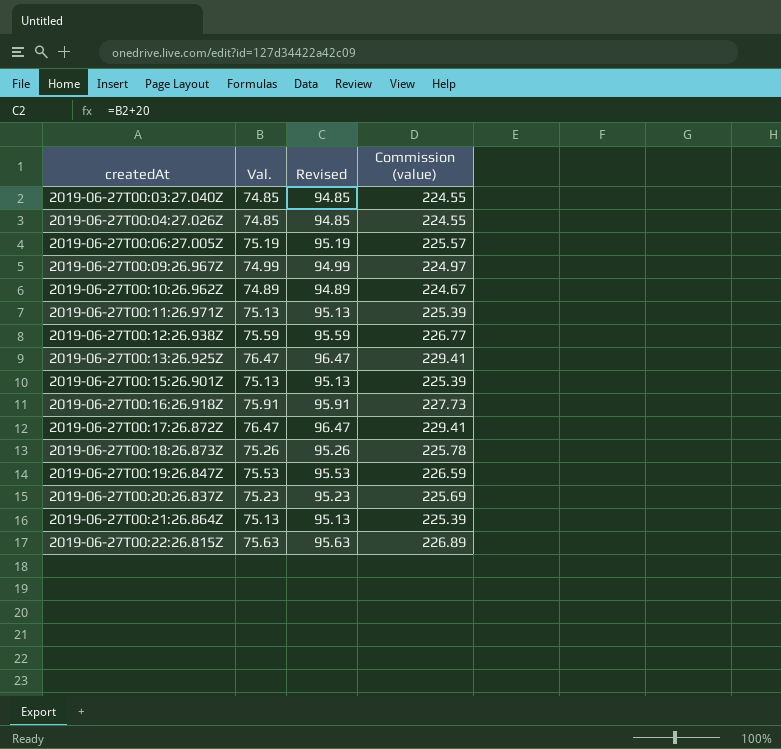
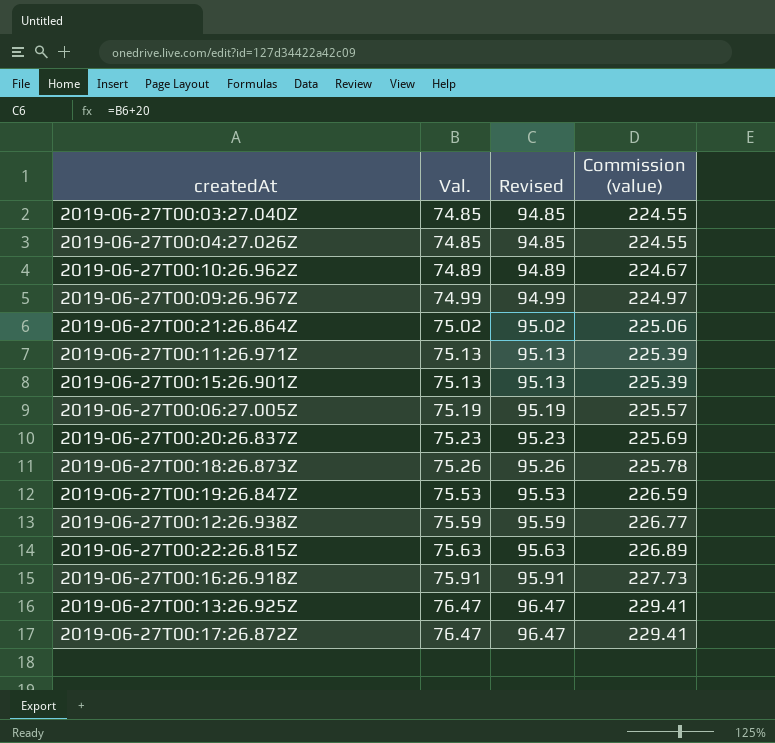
row order: createdAt ascending -> Val. ascending
2019-06-27T00:21:26.864Z | Val.: 75.13 -> 75.02
2019-06-27T00:21:26.864Z | Revised: 95.13 -> 95.02
2019-06-27T00:21:26.864Z | Commission (value): 225.39 -> 225.06

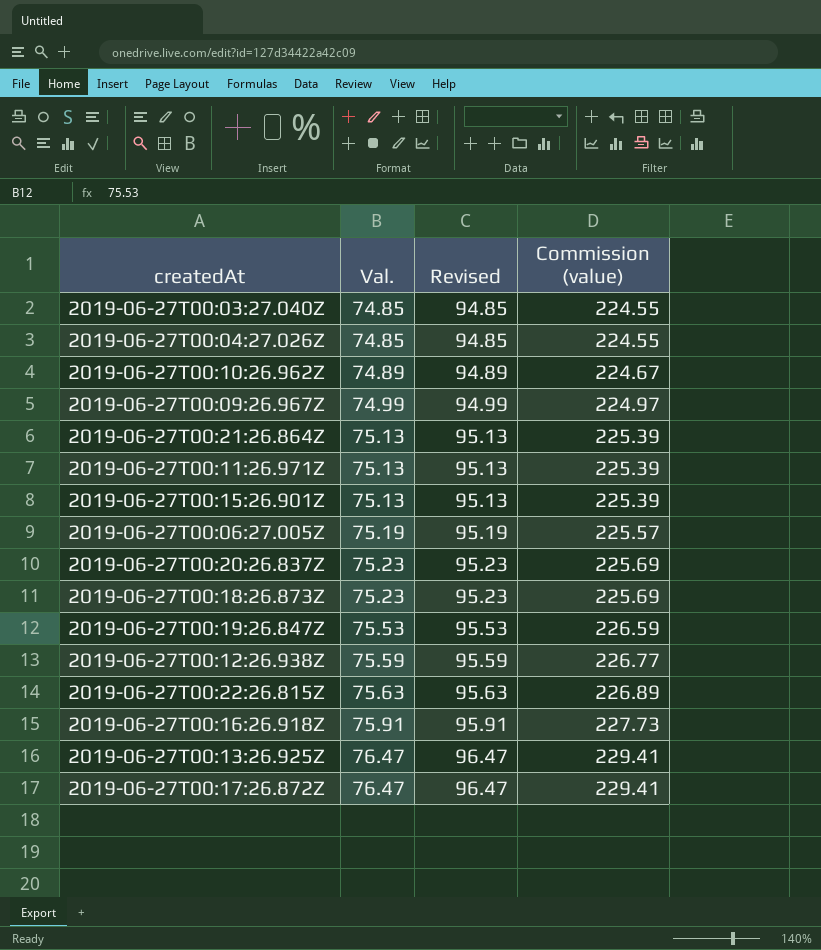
2019-06-27T00:21:26.864Z | Val.: 75.02 -> 75.13
2019-06-27T00:21:26.864Z | Revised: 95.02 -> 95.13
2019-06-27T00:21:26.864Z | Commission (value): 225.06 -> 225.39
2019-06-27T00:18:26.873Z | Val.: 75.26 -> 75.23
2019-06-27T00:18:26.873Z | Revised: 95.26 -> 95.23
2019-06-27T00:18:26.873Z | Commission (value): 225.78 -> 225.69

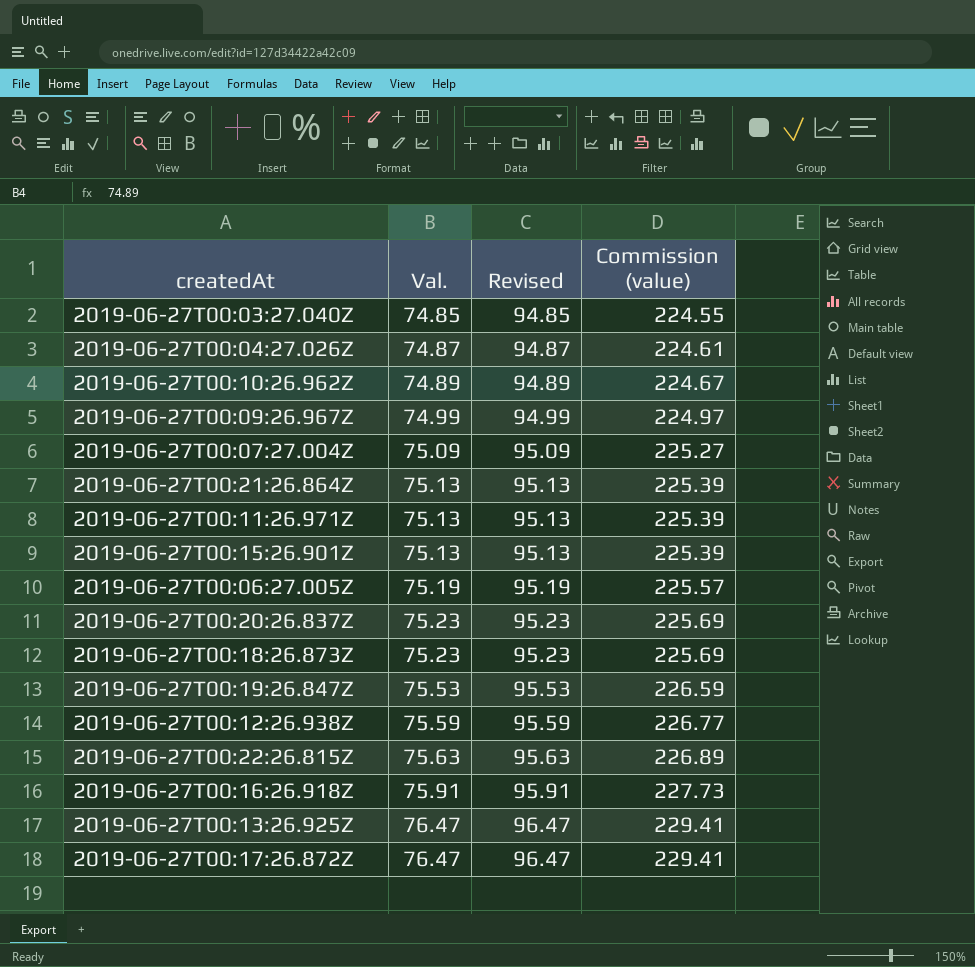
2019-06-27T00:04:27.026Z | Val.: 74.85 -> 74.87
2019-06-27T00:04:27.026Z | Revised: 94.85 -> 94.87
2019-06-27T00:04:27.026Z | Commission (value): 224.55 -> 224.61
row 2019-06-27T00:07:27.004Z: none -> 75.09 | 95.09 | 225.27

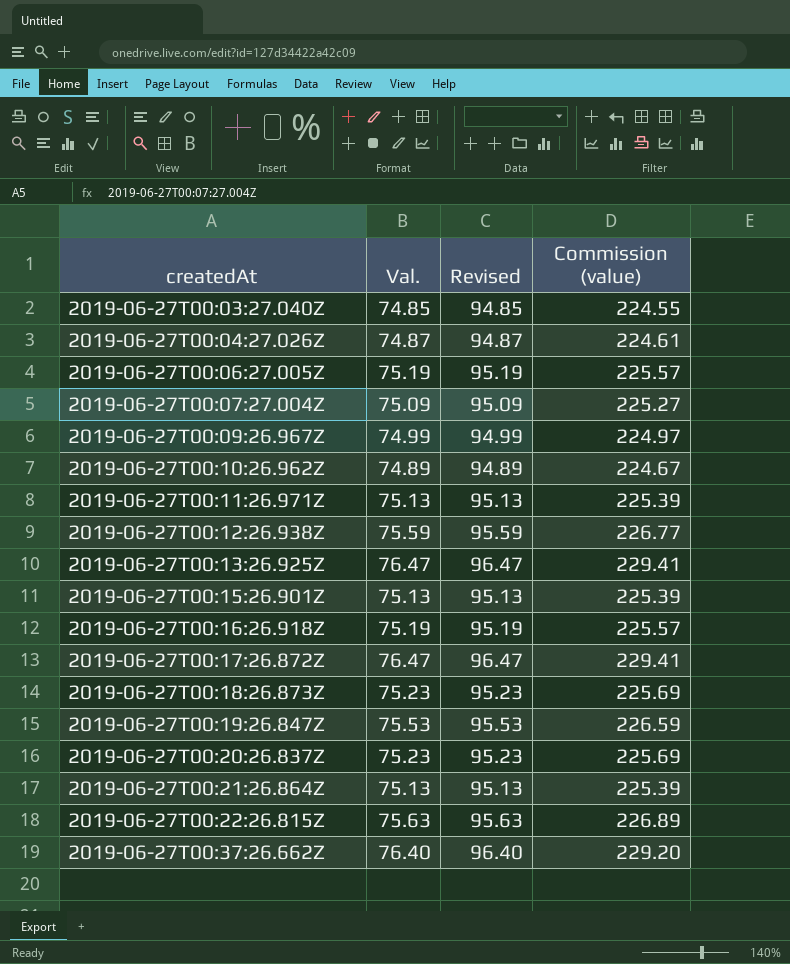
row order: Val. ascending -> createdAt ascending
2019-06-27T00:16:26.918Z | Val.: 75.91 -> 75.19
2019-06-27T00:16:26.918Z | Revised: 95.91 -> 95.19
2019-06-27T00:16:26.918Z | Commission (value): 227.73 -> 225.57
row 2019-06-27T00:37:26.662Z: none -> 76.40 | 96.40 | 229.20

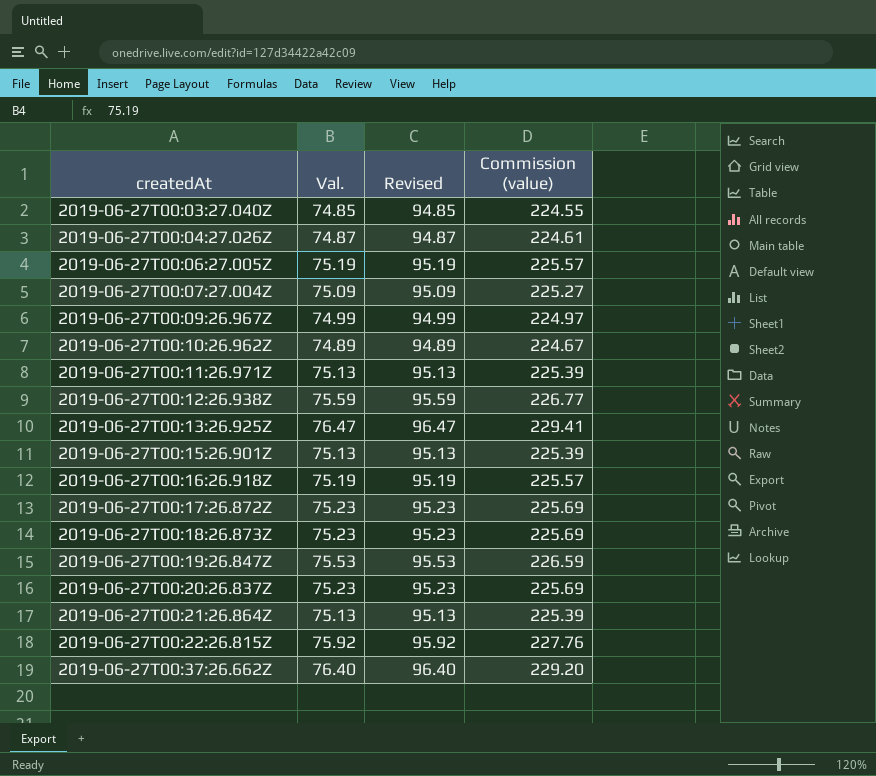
2019-06-27T00:17:26.872Z | Val.: 76.47 -> 75.23
2019-06-27T00:17:26.872Z | Revised: 96.47 -> 95.23
2019-06-27T00:17:26.872Z | Commission (value): 229.41 -> 225.69
2019-06-27T00:22:26.815Z | Val.: 75.63 -> 75.92
2019-06-27T00:22:26.815Z | Revised: 95.63 -> 95.92
2019-06-27T00:22:26.815Z | Commission (value): 226.89 -> 227.76

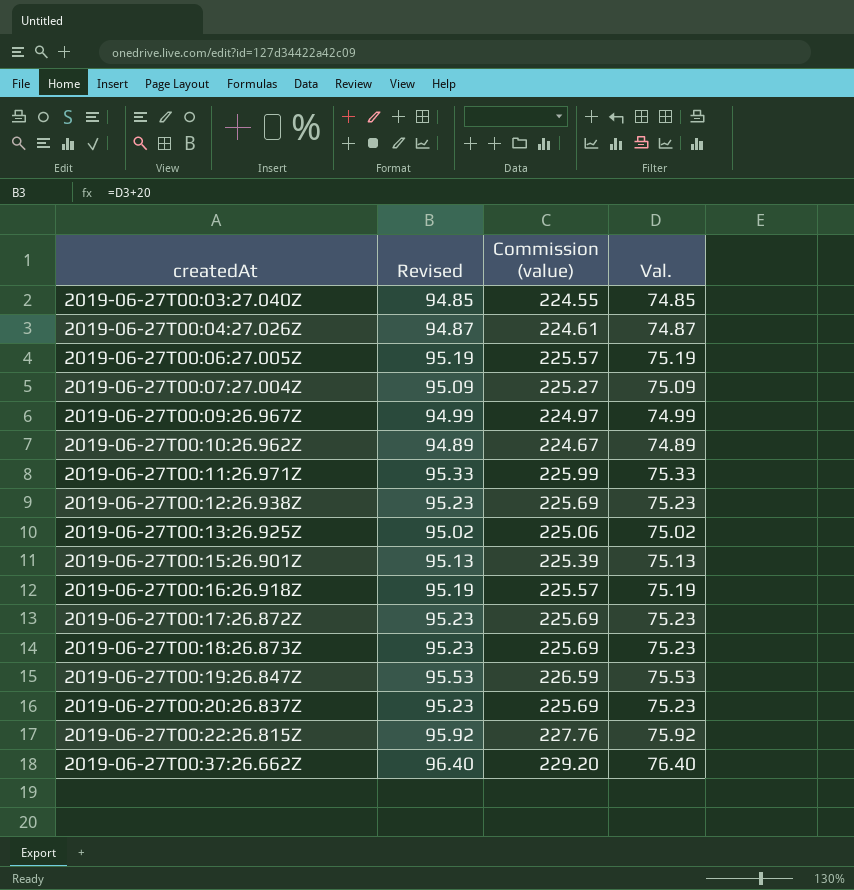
column Val. | position: 2 -> 4
row 2019-06-27T00:21:26.864Z: 75.13 | 95.13 | 225.39 -> none
2019-06-27T00:11:26.971Z | Revised: 95.13 -> 95.33
2019-06-27T00:11:26.971Z | Commission (value): 225.39 -> 225.99
2019-06-27T00:11:26.971Z | Val.: 75.13 -> 75.33
2019-06-27T00:12:26.938Z | Revised: 95.59 -> 95.23
2019-06-27T00:12:26.938Z | Commission (value): 226.77 -> 225.69
2019-06-27T00:12:26.938Z | Val.: 75.59 -> 75.23
2019-06-27T00:13:26.925Z | Revised: 96.47 -> 95.02
2019-06-27T00:13:26.925Z | Commission (value): 229.41 -> 225.06
2019-06-27T00:13:26.925Z | Val.: 76.47 -> 75.02

